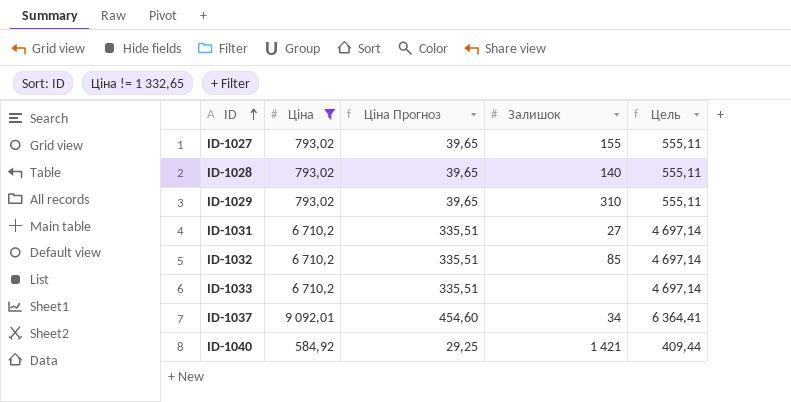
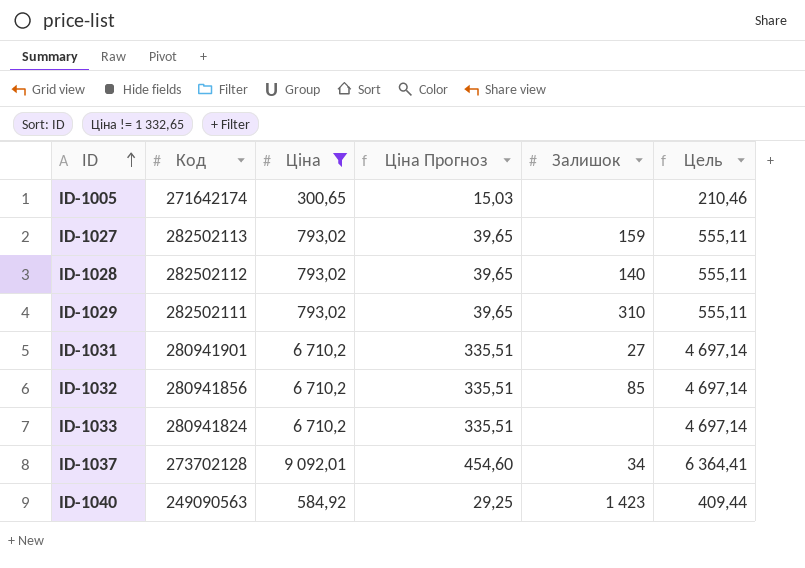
column Код | position: none -> 2
row ID-1005: none -> 271642174 | 300,65 | 15,03 | none | 210,46
ID-1027 | Залишок: 155 -> 159
ID-1040 | Залишок: 1 421 -> 1 423

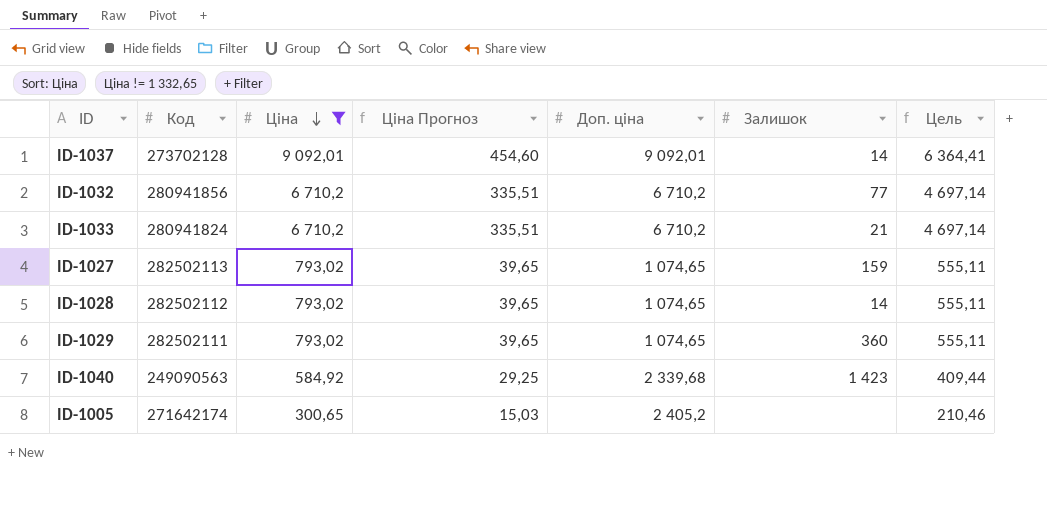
row order: ID ascending -> Ціна descending
column Доп. ціна | position: none -> 5
row ID-1031: 280941901 | 6 710,2 | 335,51 | 27 | 4 697,14 -> none
ID-1037 | Залишок: 34 -> 14
ID-1032 | Залишок: 85 -> 77
ID-1033 | Залишок: none -> 21
ID-1028 | Залишок: 140 -> 14
ID-1029 | Залишок: 310 -> 360

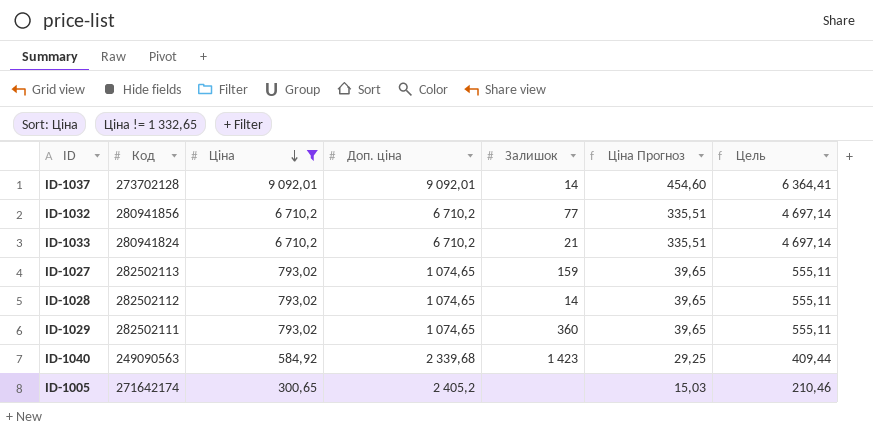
column Ціна Прогноз | position: 4 -> 6

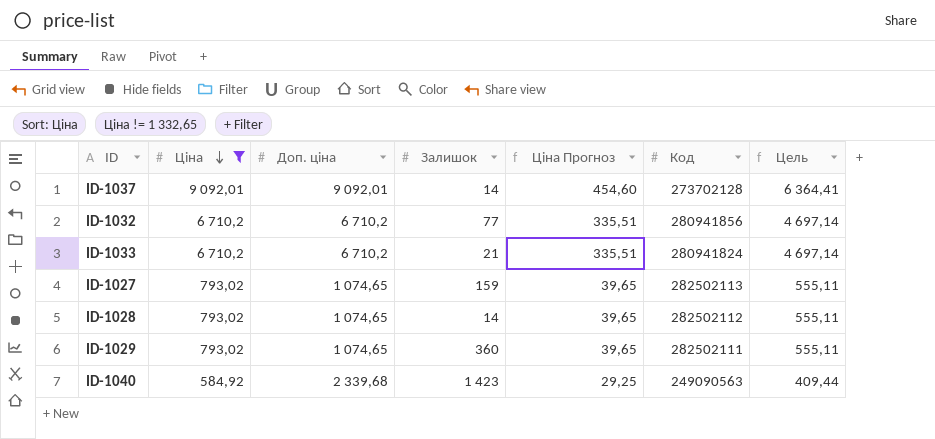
column Код | position: 2 -> 6
row ID-1005: 271642174 | 300,65 | 2 405,2 | none | 15,03 | 210,46 -> none

